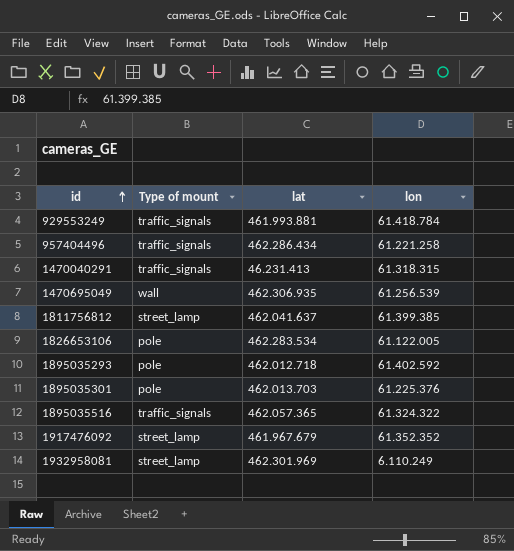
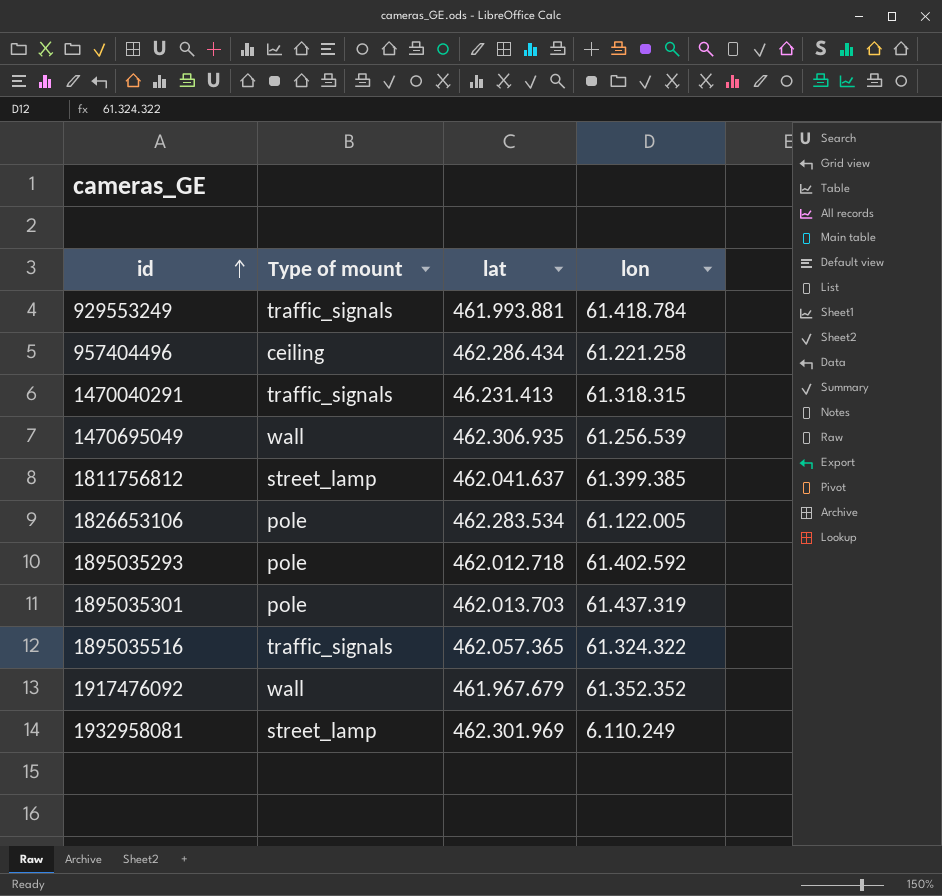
957404496 | Type of mount: traffic_signals -> ceiling
1895035301 | lon: 61.225.376 -> 61.437.319
1917476092 | Type of mount: street_lamp -> wall

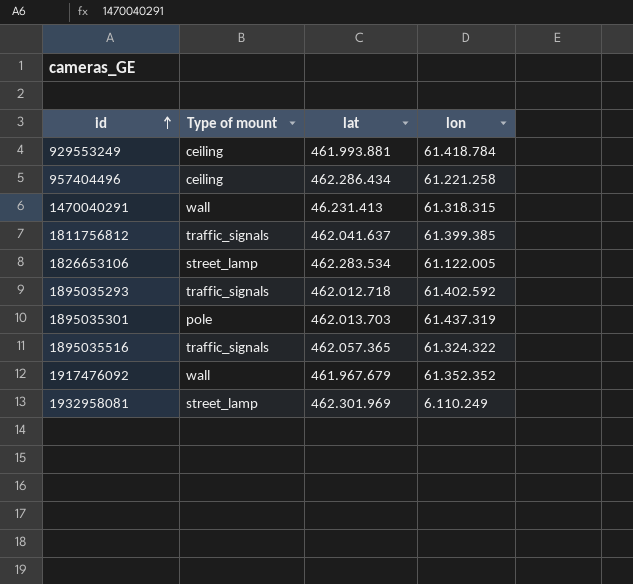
row 1470695049: wall | 462.306.935 | 61.256.539 -> none
929553249 | Type of mount: traffic_signals -> ceiling
1470040291 | Type of mount: traffic_signals -> wall
1811756812 | Type of mount: street_lamp -> traffic_signals
1826653106 | Type of mount: pole -> street_lamp
1895035293 | Type of mount: pole -> traffic_signals

